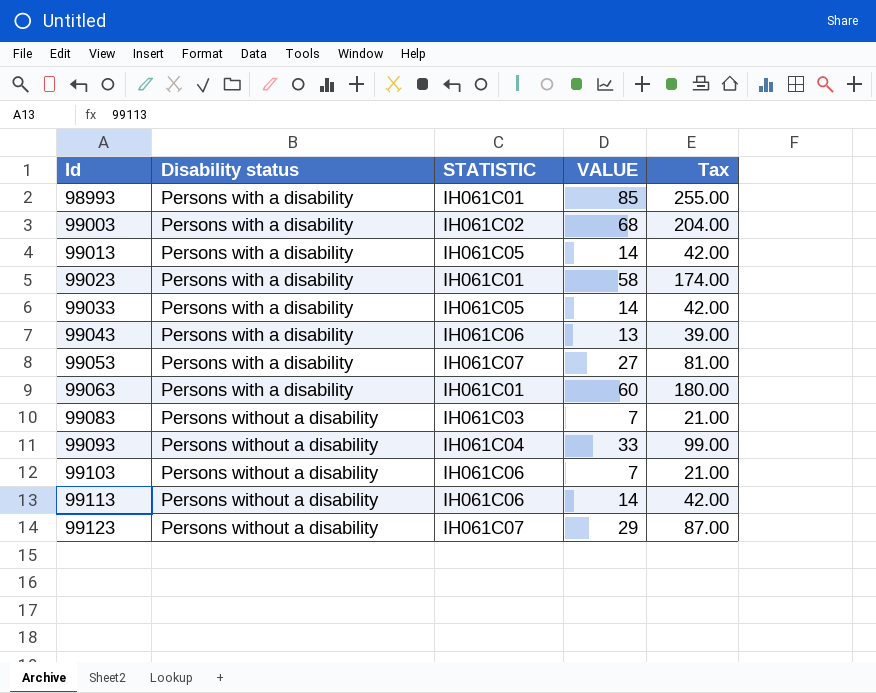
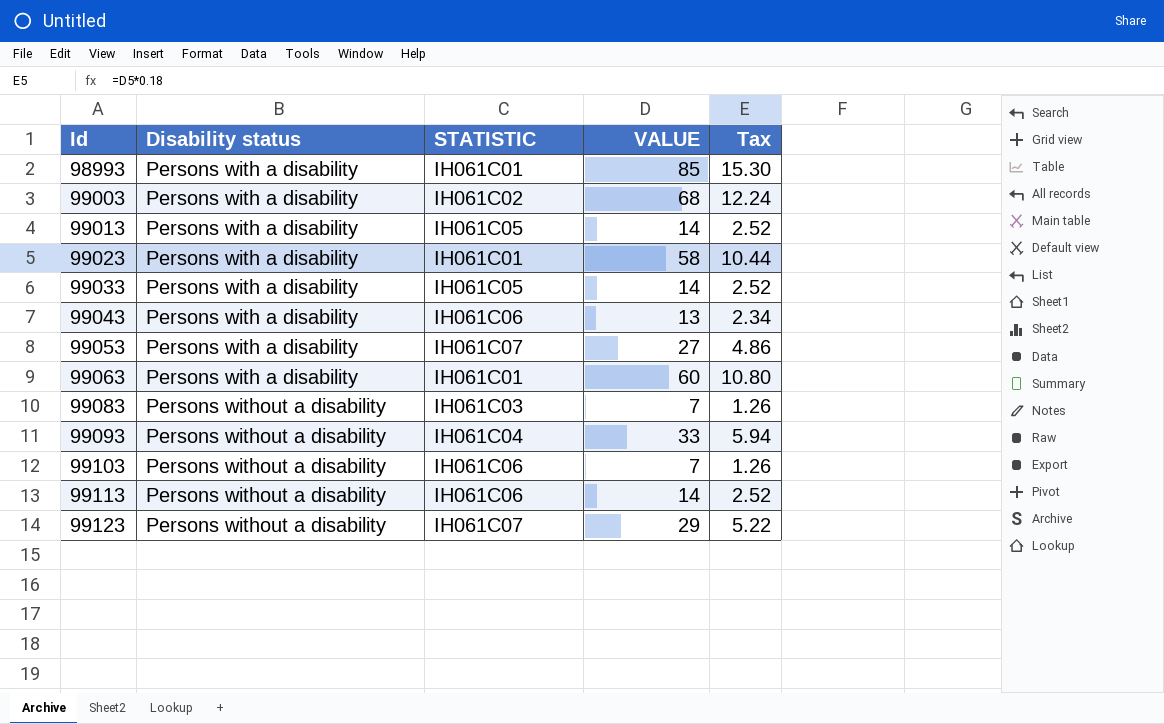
column Tax | formula: [VALUE] * 3 -> [VALUE] * 0.18

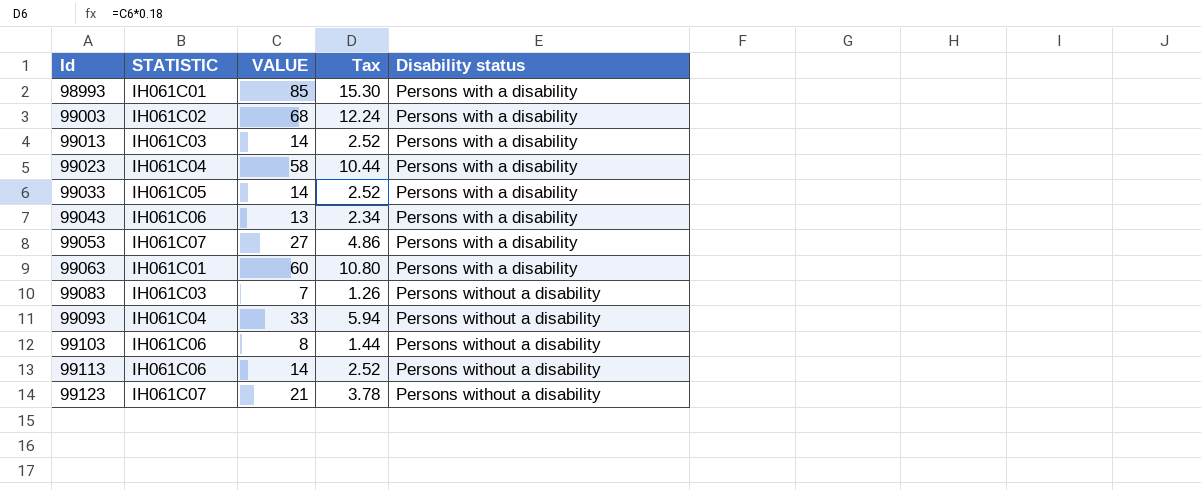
column Disability status | position: 2 -> 5
99013 | STATISTIC: IH061C05 -> IH061C03
99023 | STATISTIC: IH061C01 -> IH061C04
99103 | VALUE: 7 -> 8
99103 | Tax: 1.26 -> 1.44
99123 | VALUE: 29 -> 21
99123 | Tax: 5.22 -> 3.78

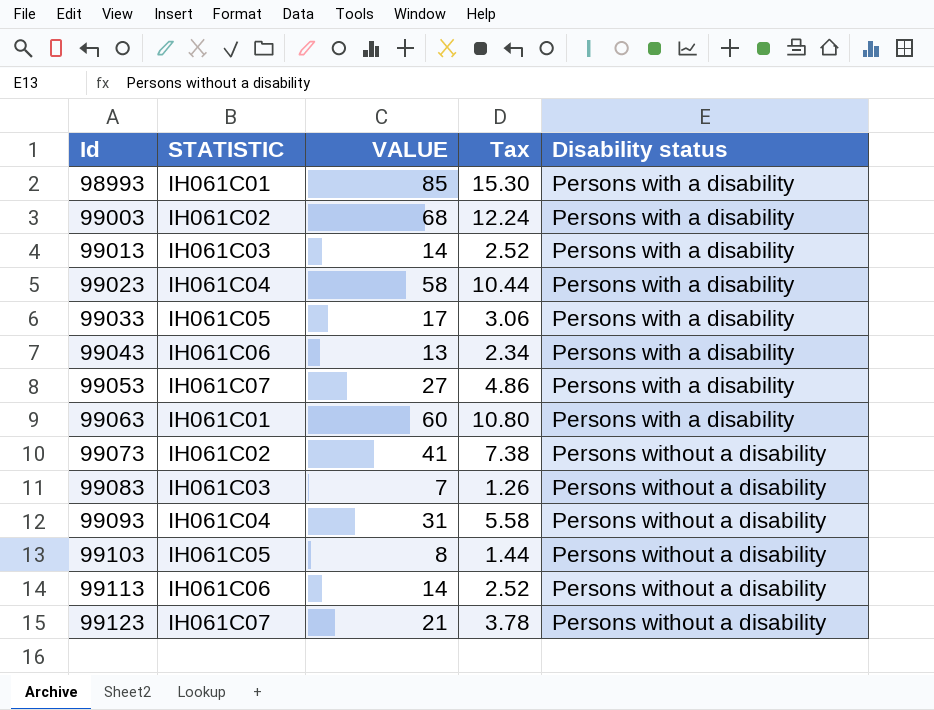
99033 | VALUE: 14 -> 17
99033 | Tax: 2.52 -> 3.06
row 99073: none -> IH061C02 | 41 | 7.38 | Persons without a disability
99093 | VALUE: 33 -> 31
99093 | Tax: 5.94 -> 5.58
99103 | STATISTIC: IH061C06 -> IH061C05

